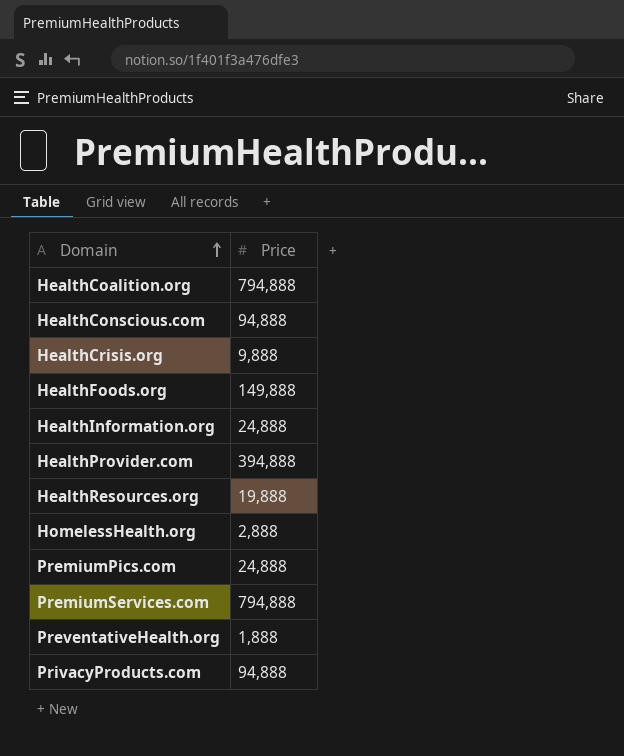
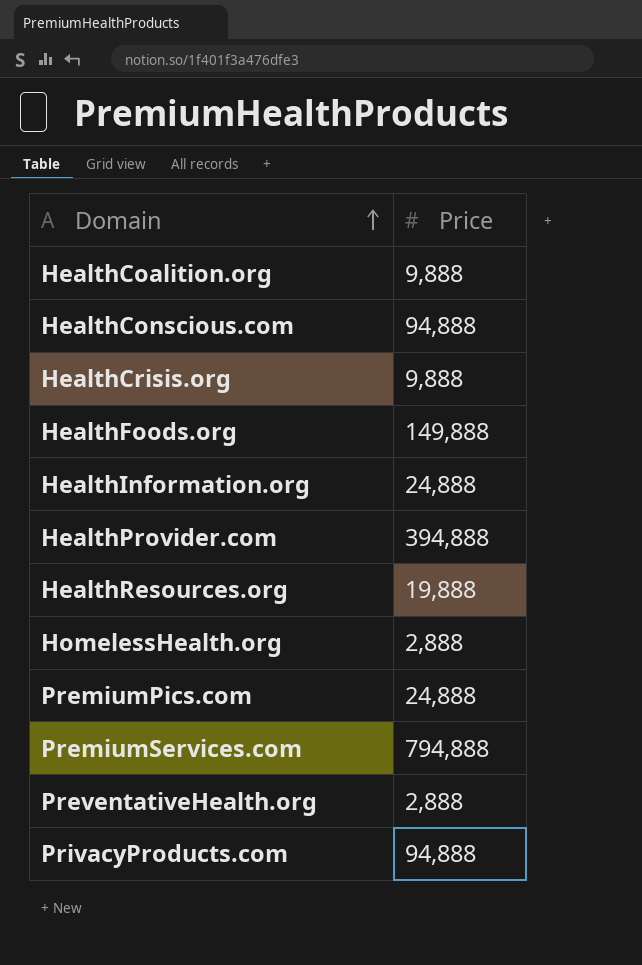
HealthCoalition.org | Price: 794,888 -> 9,888
PreventativeHealth.org | Price: 1,888 -> 2,888

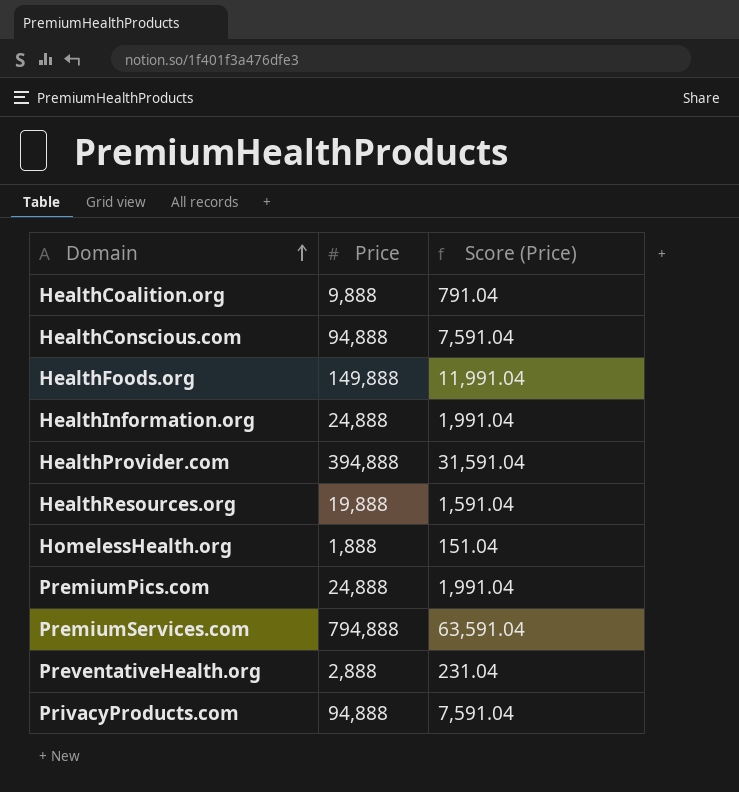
column Score (Price) | formula: none -> [Price] * 0.08
row HealthCrisis.org: 9,888 -> none
HomelessHealth.org | Price: 2,888 -> 1,888

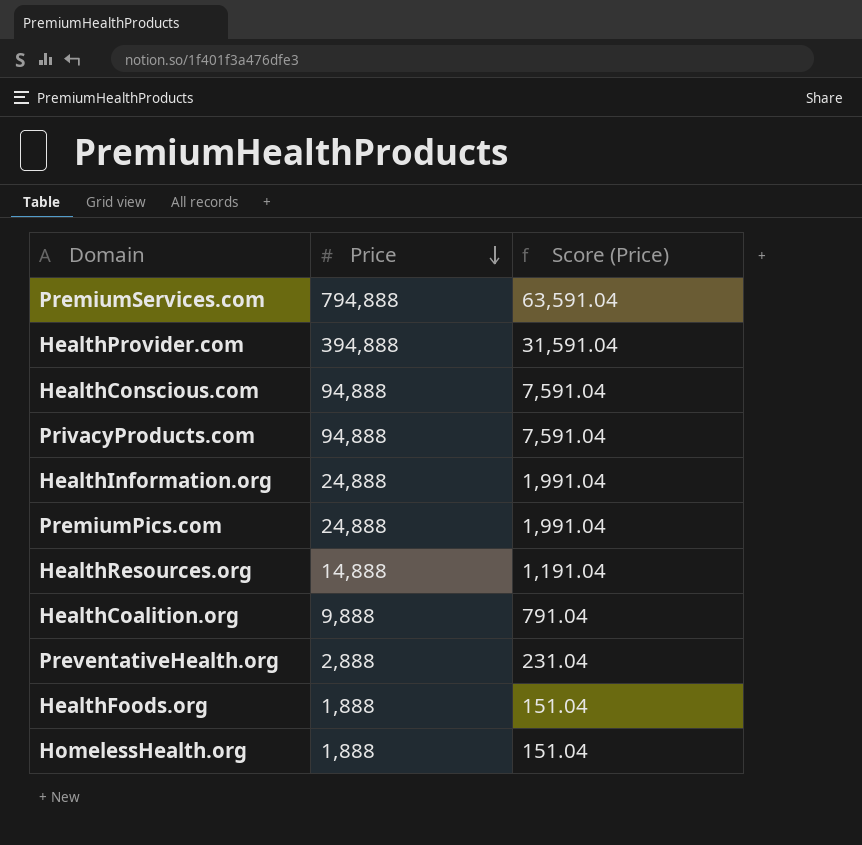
row order: Domain ascending -> Price descending
HealthResources.org | Price: 19,888 -> 14,888
HealthResources.org | Score (Price): 1,591.04 -> 1,191.04
HealthFoods.org | Price: 149,888 -> 1,888
HealthFoods.org | Score (Price): 11,991.04 -> 151.04

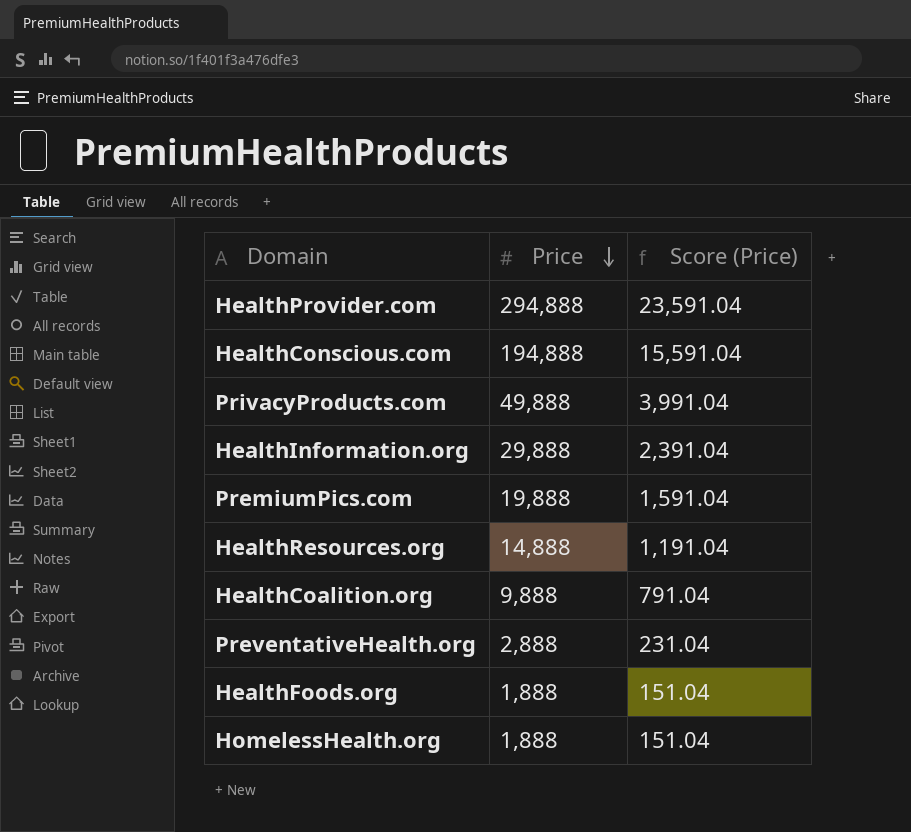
row PremiumServices.com: 794,888 | 63,591.04 -> none
HealthProvider.com | Price: 394,888 -> 294,888
HealthProvider.com | Score (Price): 31,591.04 -> 23,591.04
HealthConscious.com | Price: 94,888 -> 194,888
HealthConscious.com | Score (Price): 7,591.04 -> 15,591.04
PrivacyProducts.com | Price: 94,888 -> 49,888
PrivacyProducts.com | Score (Price): 7,591.04 -> 3,991.04
HealthInformation.org | Price: 24,888 -> 29,888
HealthInformation.org | Score (Price): 1,991.04 -> 2,391.04
PremiumPics.com | Price: 24,888 -> 19,888
PremiumPics.com | Score (Price): 1,991.04 -> 1,591.04

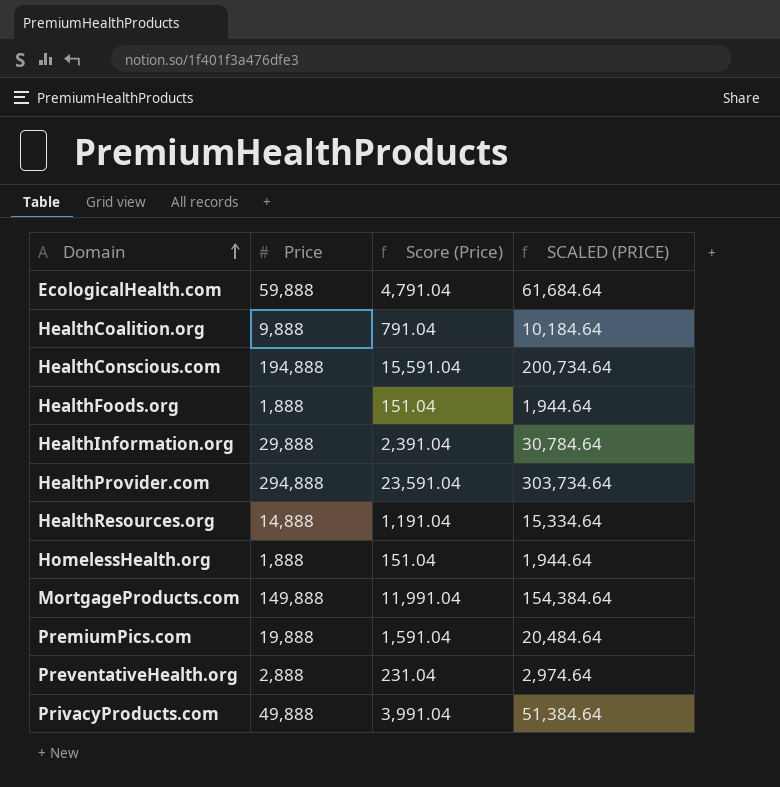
row order: Price descending -> Domain ascending
column SCALED (PRICE) | formula: none -> [Price] * 1.03
row EcologicalHealth.com: none -> 59,888 | 4,791.04 | 61,684.64
row MortgageProducts.com: none -> 149,888 | 11,991.04 | 154,384.64

